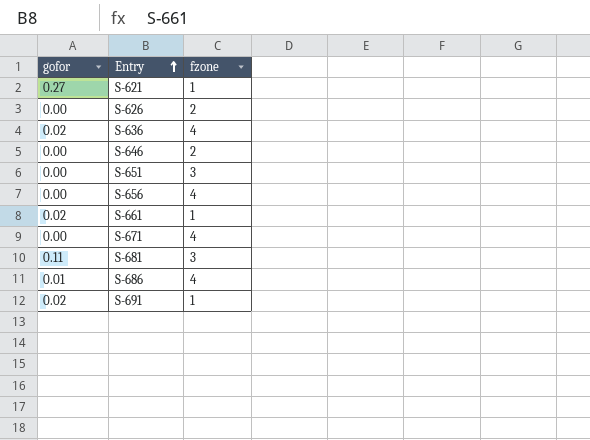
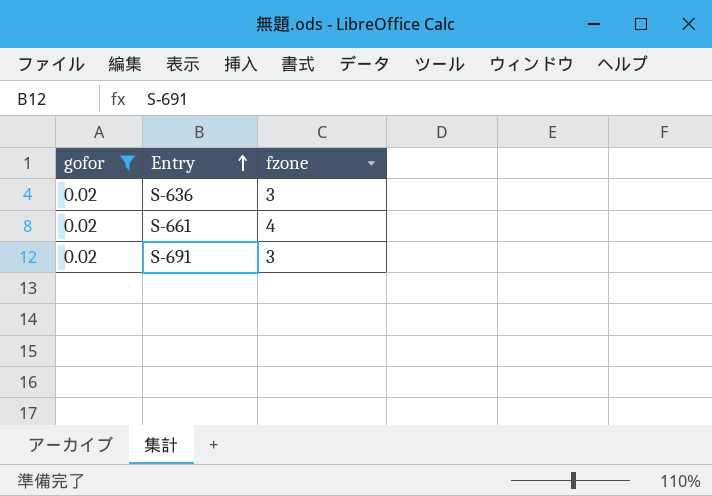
filter: none -> gofor = 0.02
S-636 | fzone: 4 -> 3
S-661 | fzone: 1 -> 4
S-691 | fzone: 1 -> 3

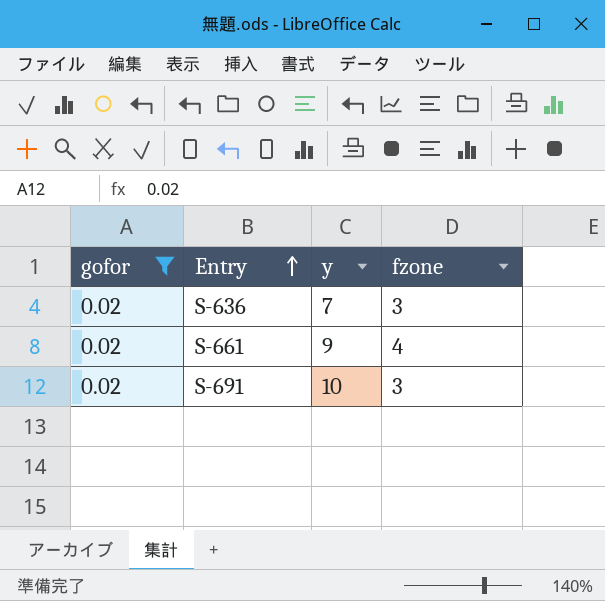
column y | position: none -> 3

